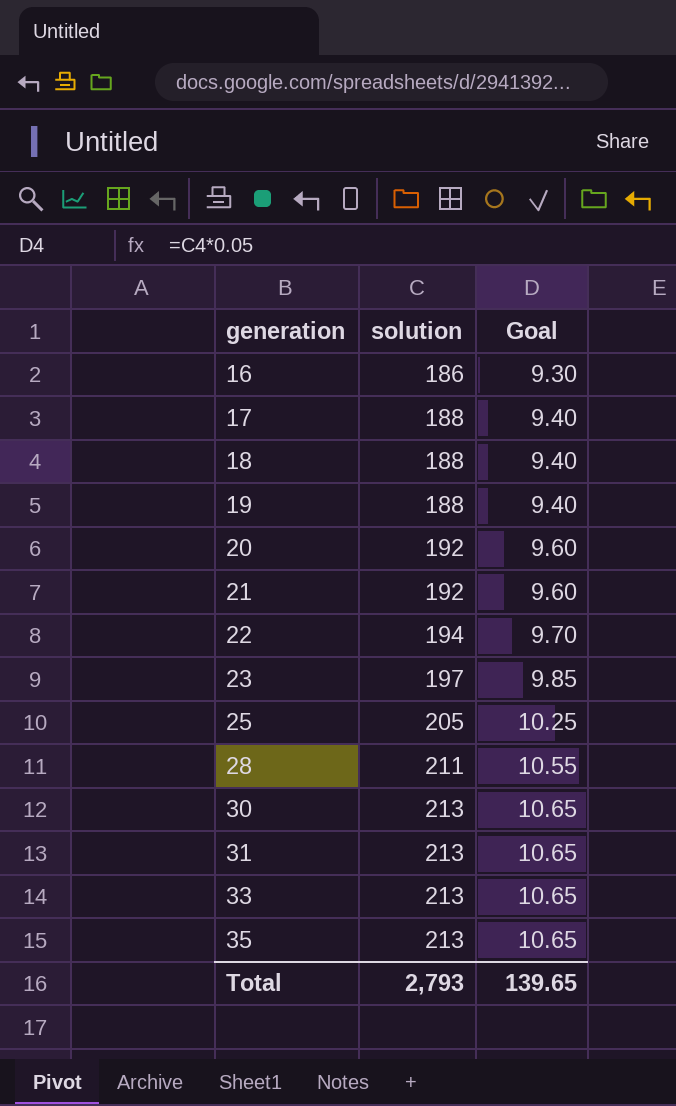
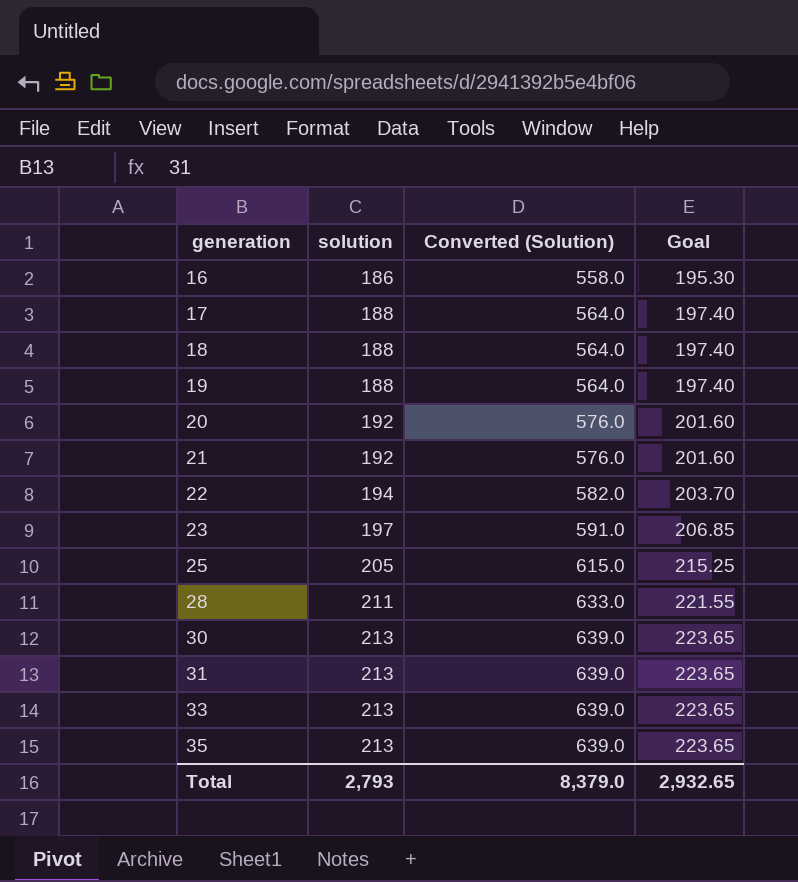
column Converted (Solution) | formula: none -> [solution] * 3
column Goal | formula: [solution] * 0.05 -> [solution] * 1.05
Total | Goal: 139.65 -> 2,932.65

